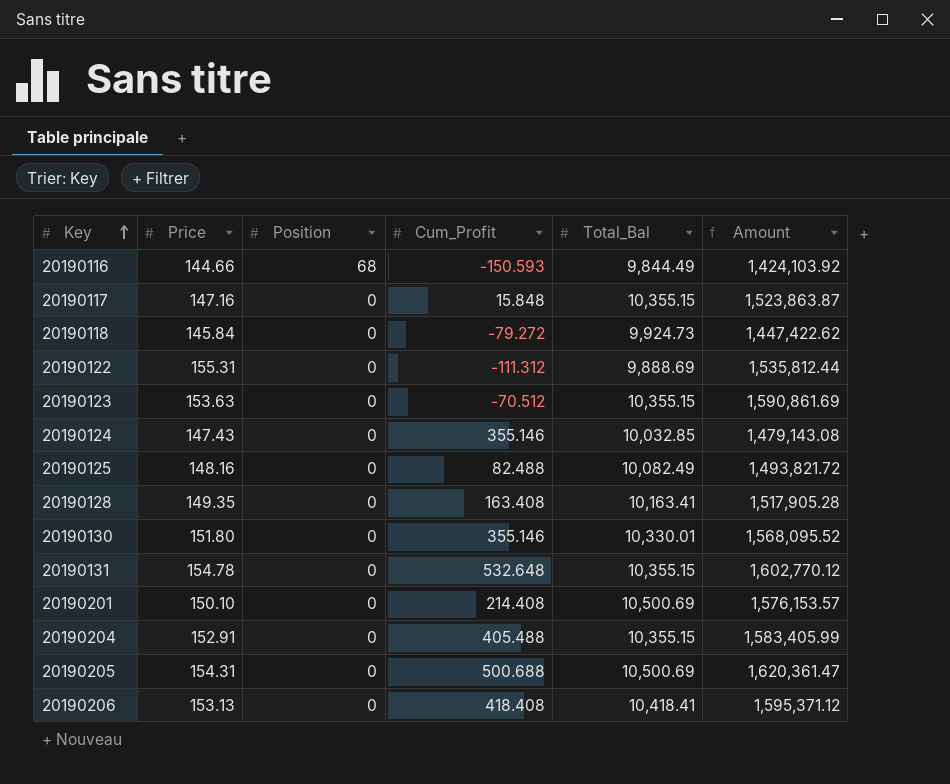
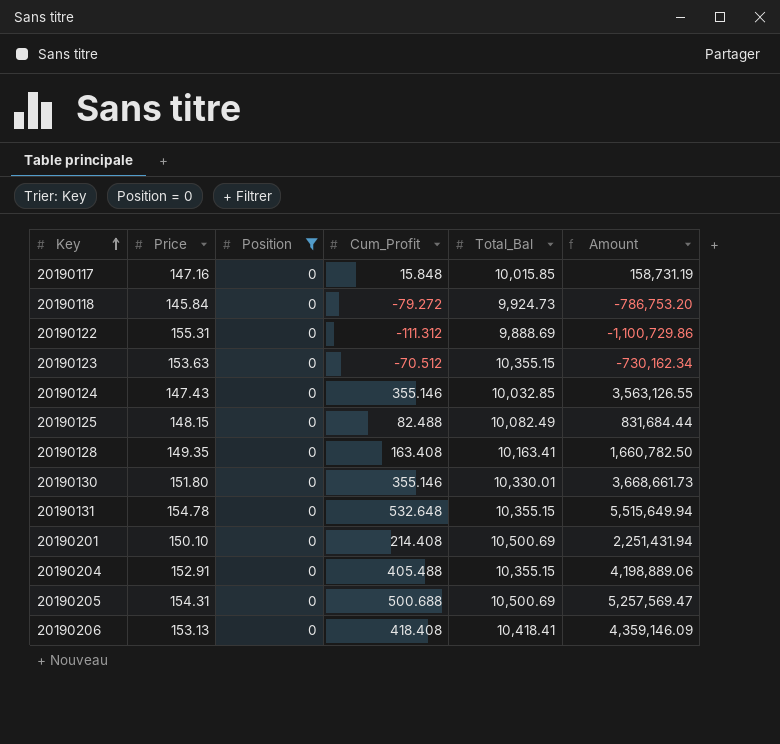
filter: none -> Position = 0
column Amount | formula: [Price] * [Total_Bal] -> [Cum_Profit] * [Total_Bal]
20190117 | Total_Bal: 10,355.15 -> 10,015.85
20190125 | Price: 148.16 -> 148.15

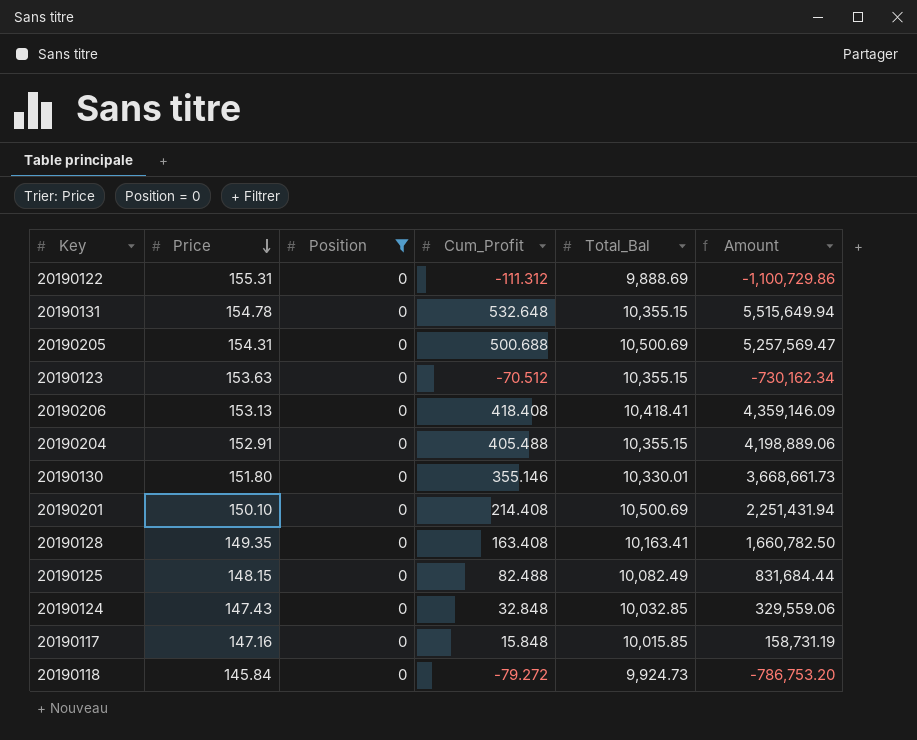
row order: Key ascending -> Price descending
20190124 | Cum_Profit: 355.146 -> 32.848
20190124 | Amount: 3,563,126.55 -> 329,559.06

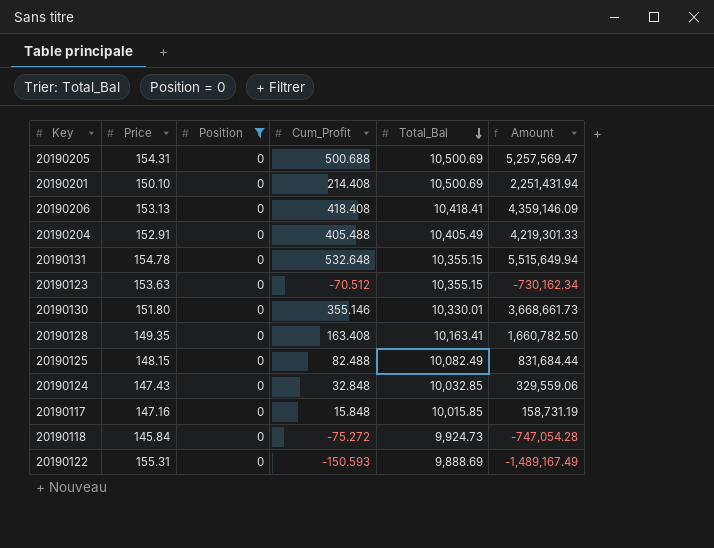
row order: Price descending -> Total_Bal descending
20190204 | Total_Bal: 10,355.15 -> 10,405.49
20190204 | Amount: 4,198,889.06 -> 4,219,301.33
20190118 | Cum_Profit: -79.272 -> -75.272
20190118 | Amount: -786,753.20 -> -747,054.28
20190122 | Cum_Profit: -111.312 -> -150.593
20190122 | Amount: -1,100,729.86 -> -1,489,167.49

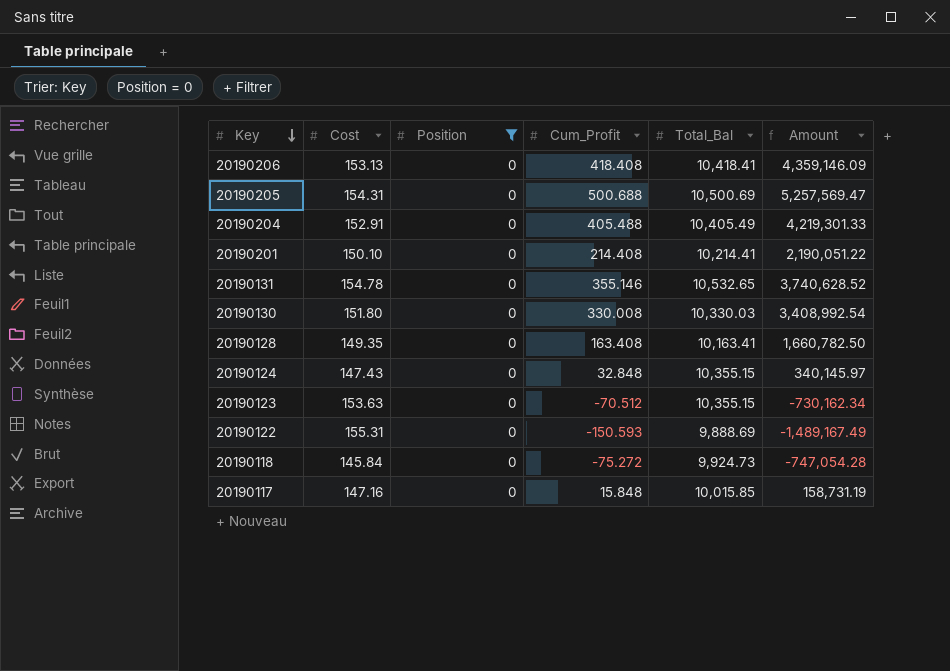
row order: Total_Bal descending -> Key descending
column name: Price -> Cost
row 20190125: 148.15 | 0 | 82.488 | 10,082.49 | 831,684.44 -> none
20190201 | Total_Bal: 10,500.69 -> 10,214.41
20190201 | Amount: 2,251,431.94 -> 2,190,051.22
20190131 | Cum_Profit: 532.648 -> 355.146
20190131 | Total_Bal: 10,355.15 -> 10,532.65
20190131 | Amount: 5,515,649.94 -> 3,740,628.52
20190130 | Cum_Profit: 355.146 -> 330.008
20190130 | Total_Bal: 10,330.01 -> 10,330.03
20190130 | Amount: 3,668,661.73 -> 3,408,992.54
20190124 | Total_Bal: 10,032.85 -> 10,355.15
20190124 | Amount: 329,559.06 -> 340,145.97

